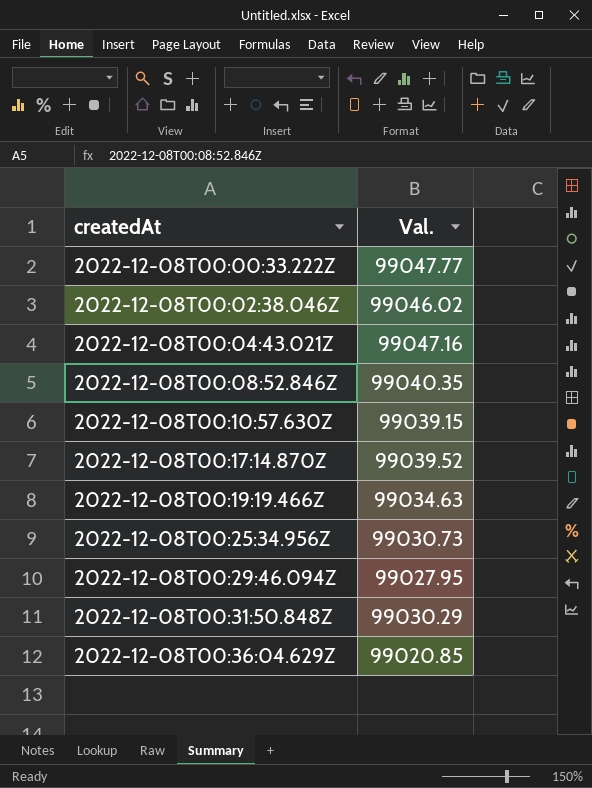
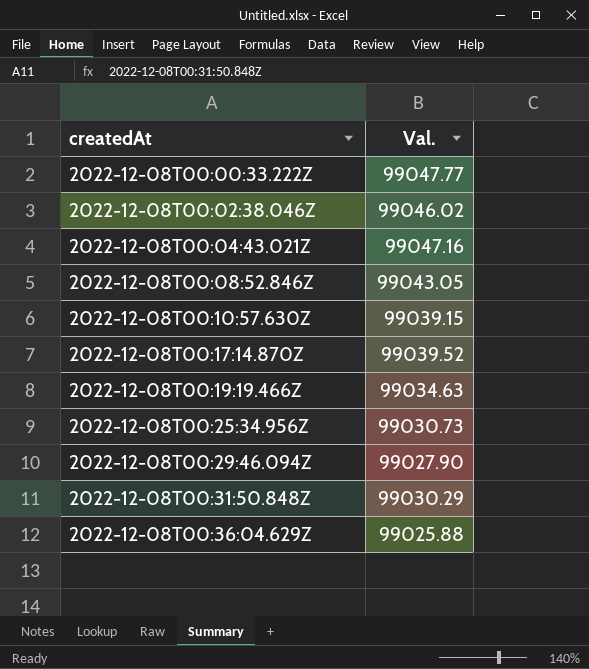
2022-12-08T00:08:52.846Z | Val.: 99040.35 -> 99043.05
2022-12-08T00:29:46.094Z | Val.: 99027.95 -> 99027.90
2022-12-08T00:36:04.629Z | Val.: 99020.85 -> 99025.88

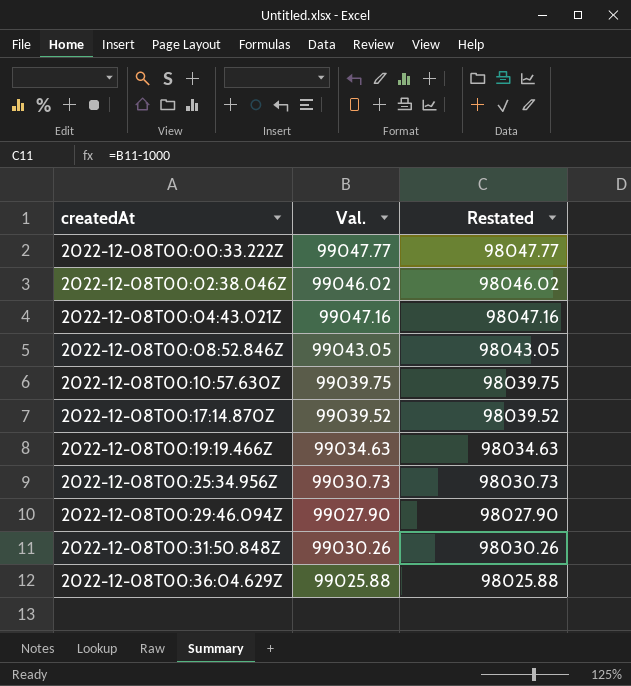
column Restated | formula: none -> [Val.] - 1000
2022-12-08T00:10:57.630Z | Val.: 99039.15 -> 99039.75
2022-12-08T00:31:50.848Z | Val.: 99030.29 -> 99030.26

